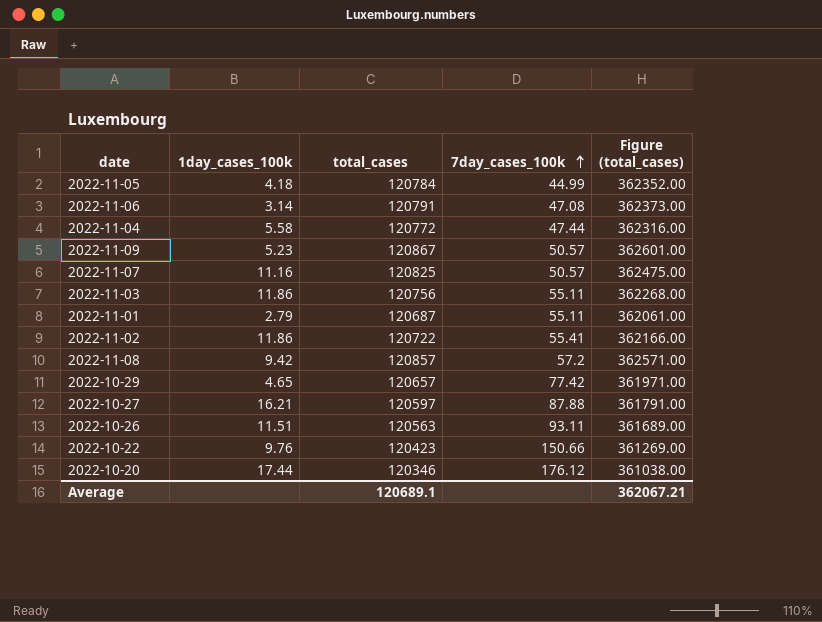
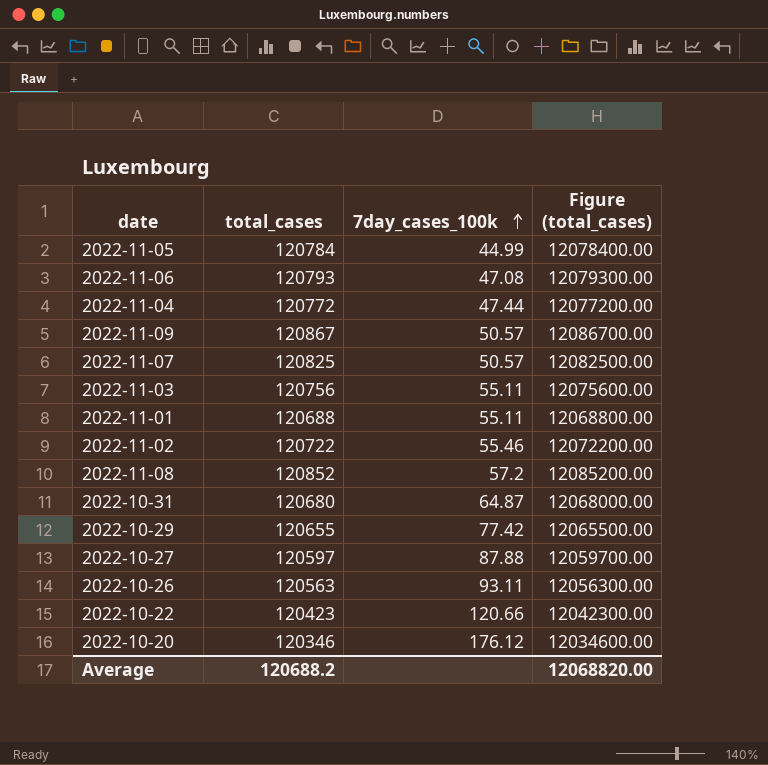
column 1day_cases_100k | position: 2 -> none
column Figure (total_cases) | formula: [total_cases] * 3 -> [total_cases] * 100
2022-11-06 | total_cases: 120791 -> 120793
2022-11-01 | total_cases: 120687 -> 120688
2022-11-02 | 7day_cases_100k: 55.41 -> 55.46
2022-11-08 | total_cases: 120857 -> 120852
row 2022-10-31: none -> 120680 | 64.87 | 12068000.00
2022-10-29 | total_cases: 120657 -> 120655
2022-10-22 | 7day_cases_100k: 150.66 -> 120.66
Average | total_cases: 120689.1 -> 120688.2
Average | Figure (total_cases): 362067.21 -> 12068820.00

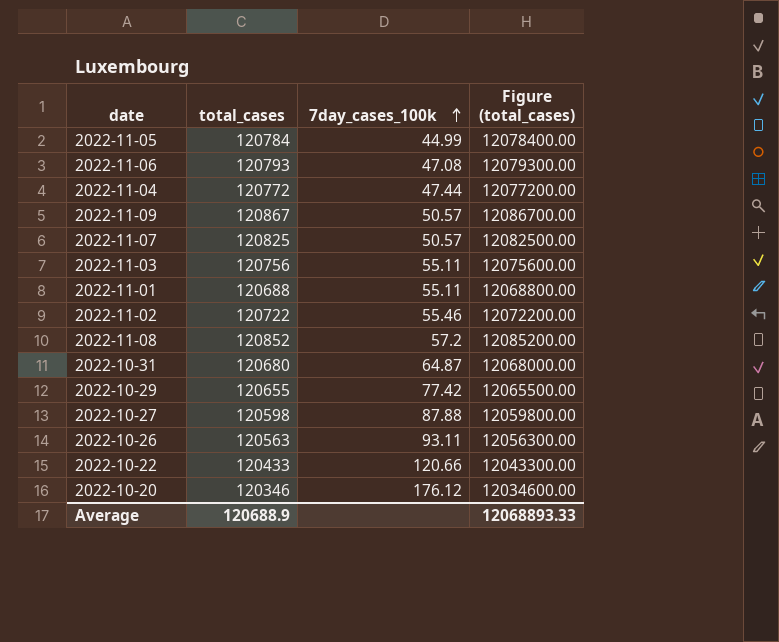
2022-10-27 | total_cases: 120597 -> 120598
2022-10-27 | Figure (total_cases): 12059700.00 -> 12059800.00
2022-10-22 | total_cases: 120423 -> 120433
2022-10-22 | Figure (total_cases): 12042300.00 -> 12043300.00
Average | total_cases: 120688.2 -> 120688.9
Average | Figure (total_cases): 12068820.00 -> 12068893.33

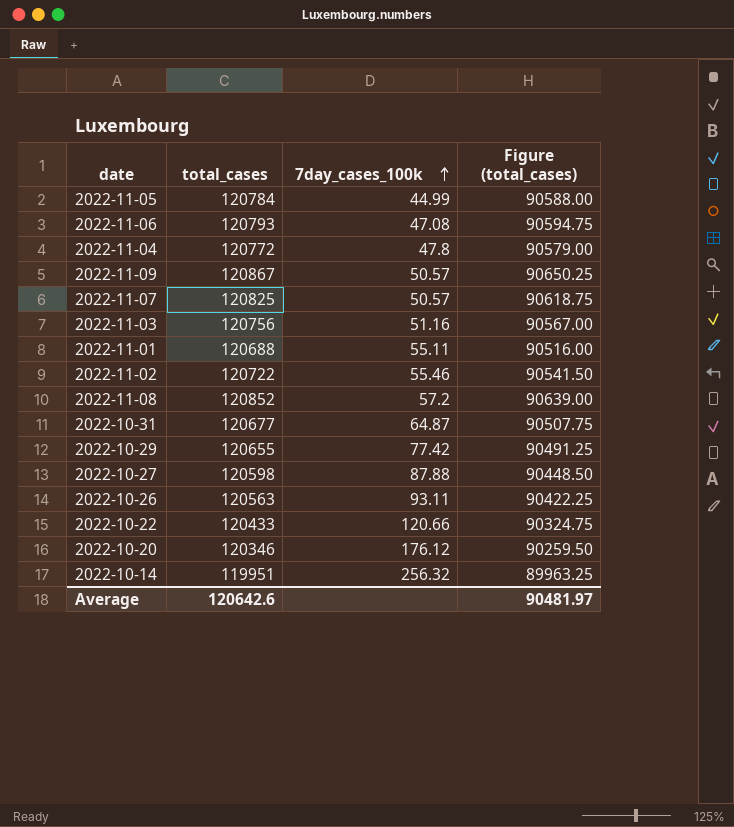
column Figure (total_cases) | formula: [total_cases] * 100 -> [total_cases] * 0.75
2022-11-04 | 7day_cases_100k: 47.44 -> 47.8
2022-11-03 | 7day_cases_100k: 55.11 -> 51.16
2022-10-31 | total_cases: 120680 -> 120677
row 2022-10-14: none -> 119951 | 256.32 | 89963.25
Average | total_cases: 120688.9 -> 120642.6
Average | Figure (total_cases): 12068893.33 -> 90481.97

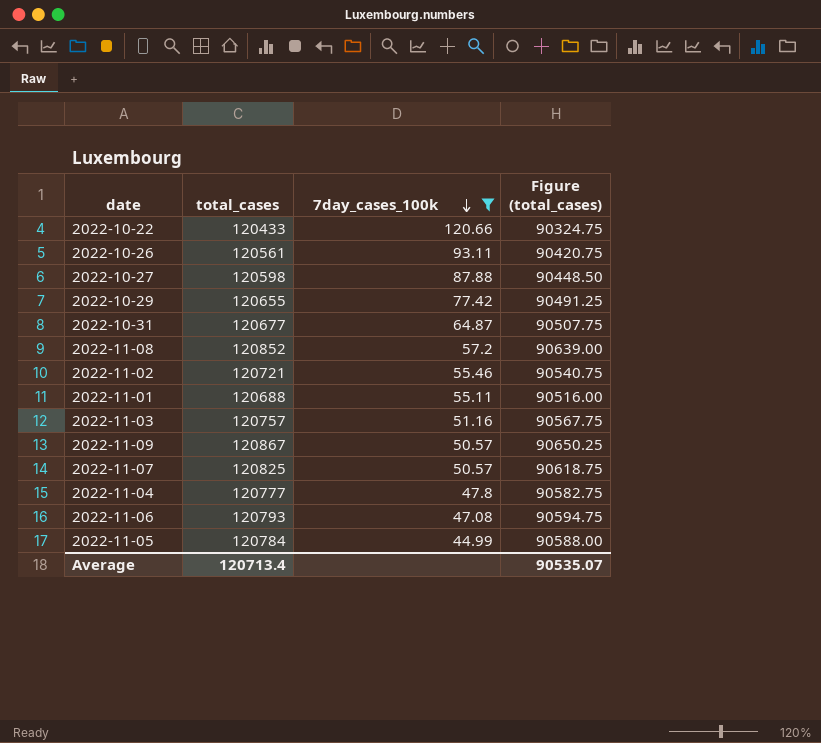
filter: none -> 7day_cases_100k <= 120.66
row order: 7day_cases_100k ascending -> 7day_cases_100k descending
2022-10-26 | total_cases: 120563 -> 120561
2022-10-26 | Figure (total_cases): 90422.25 -> 90420.75
2022-11-02 | total_cases: 120722 -> 120721
2022-11-02 | Figure (total_cases): 90541.50 -> 90540.75
2022-11-03 | total_cases: 120756 -> 120757
2022-11-03 | Figure (total_cases): 90567.00 -> 90567.75
2022-11-04 | total_cases: 120772 -> 120777
2022-11-04 | Figure (total_cases): 90579.00 -> 90582.75
Average | total_cases: 120642.6 -> 120713.4
Average | Figure (total_cases): 90481.97 -> 90535.07

